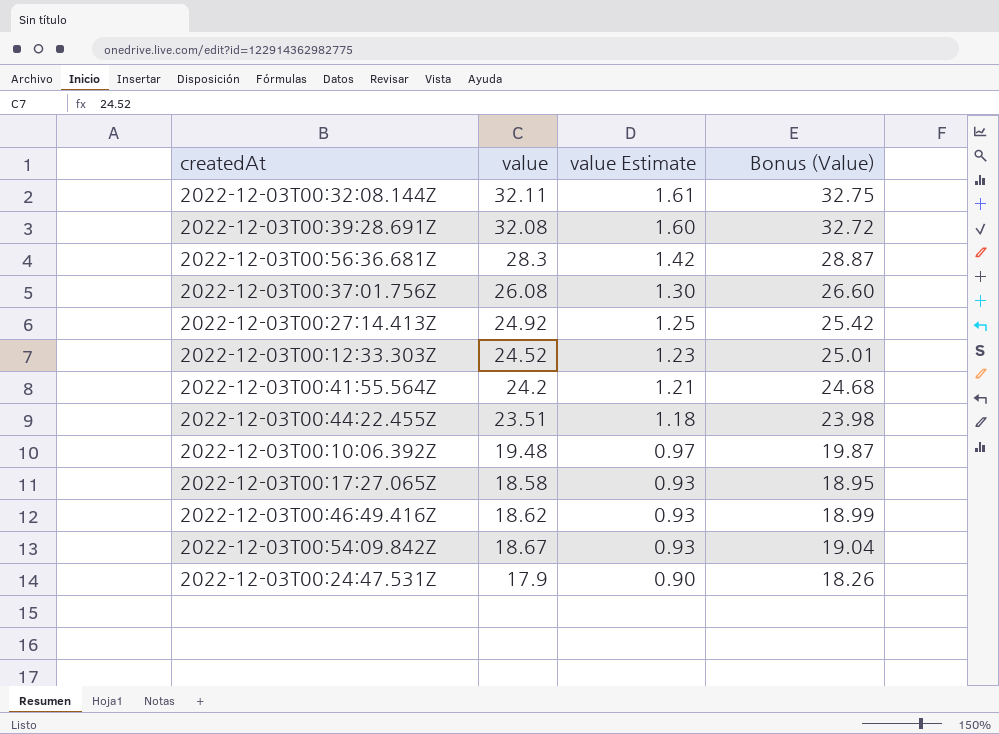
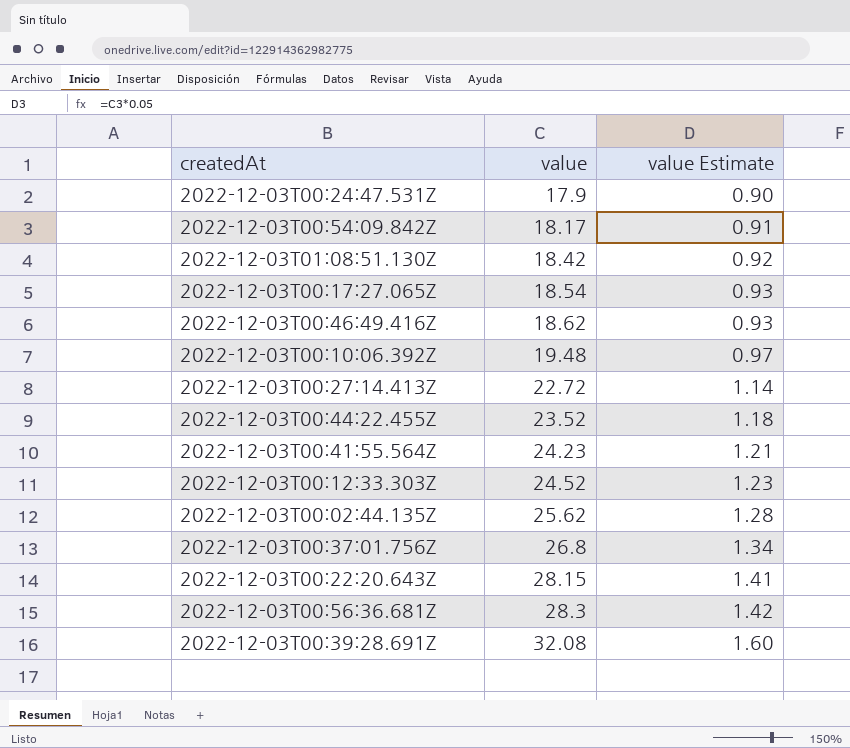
row order: value Estimate descending -> value ascending
column Bonus (Value) | formula: [value] * 1.02 -> none
row 2022-12-03T00:32:08.144Z: 32.11 | 1.61 | 32.75 -> none
2022-12-03T00:54:09.842Z | value: 18.67 -> 18.17
2022-12-03T00:54:09.842Z | value Estimate: 0.93 -> 0.91
row 2022-12-03T01:08:51.130Z: none -> 18.42 | 0.92
2022-12-03T00:17:27.065Z | value: 18.58 -> 18.54
2022-12-03T00:27:14.413Z | value: 24.92 -> 22.72
2022-12-03T00:27:14.413Z | value Estimate: 1.25 -> 1.14
2022-12-03T00:44:22.455Z | value: 23.51 -> 23.52
2022-12-03T00:41:55.564Z | value: 24.2 -> 24.23
row 2022-12-03T00:02:44.135Z: none -> 25.62 | 1.28
2022-12-03T00:37:01.756Z | value: 26.08 -> 26.8
2022-12-03T00:37:01.756Z | value Estimate: 1.30 -> 1.34
row 2022-12-03T00:22:20.643Z: none -> 28.15 | 1.41

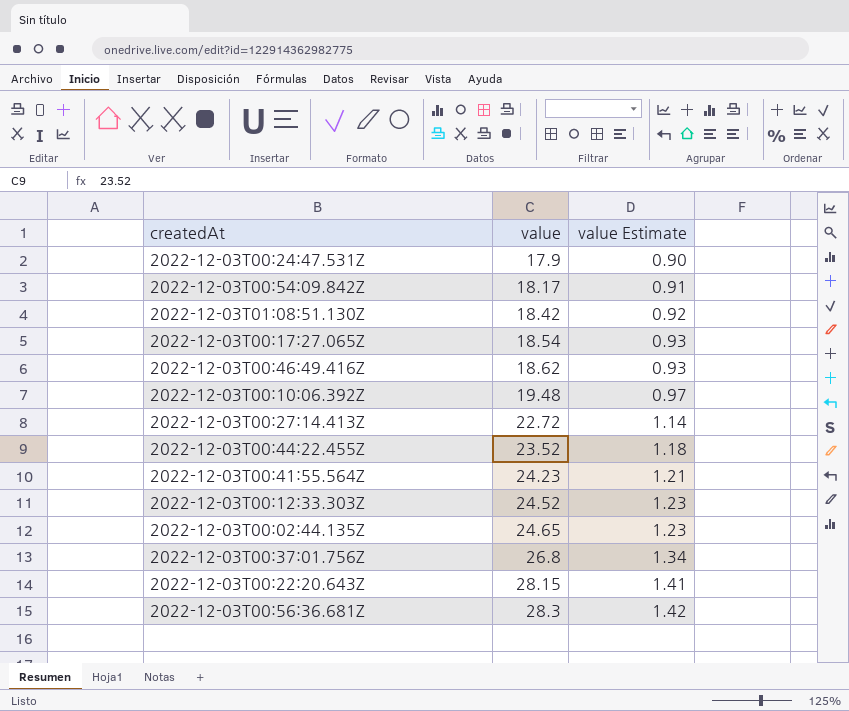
row 2022-12-03T00:39:28.691Z: 32.08 | 1.60 -> none
2022-12-03T00:02:44.135Z | value: 25.62 -> 24.65
2022-12-03T00:02:44.135Z | value Estimate: 1.28 -> 1.23

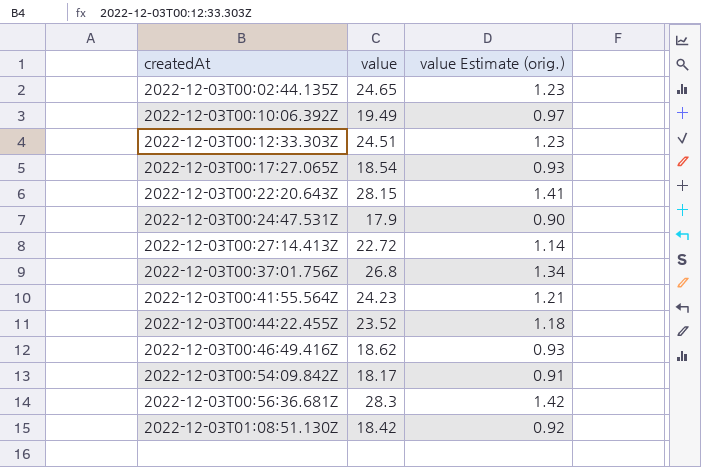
row order: value ascending -> createdAt ascending
column name: value Estimate -> value Estimate (orig.)
2022-12-03T00:10:06.392Z | value: 19.48 -> 19.49
2022-12-03T00:12:33.303Z | value: 24.52 -> 24.51

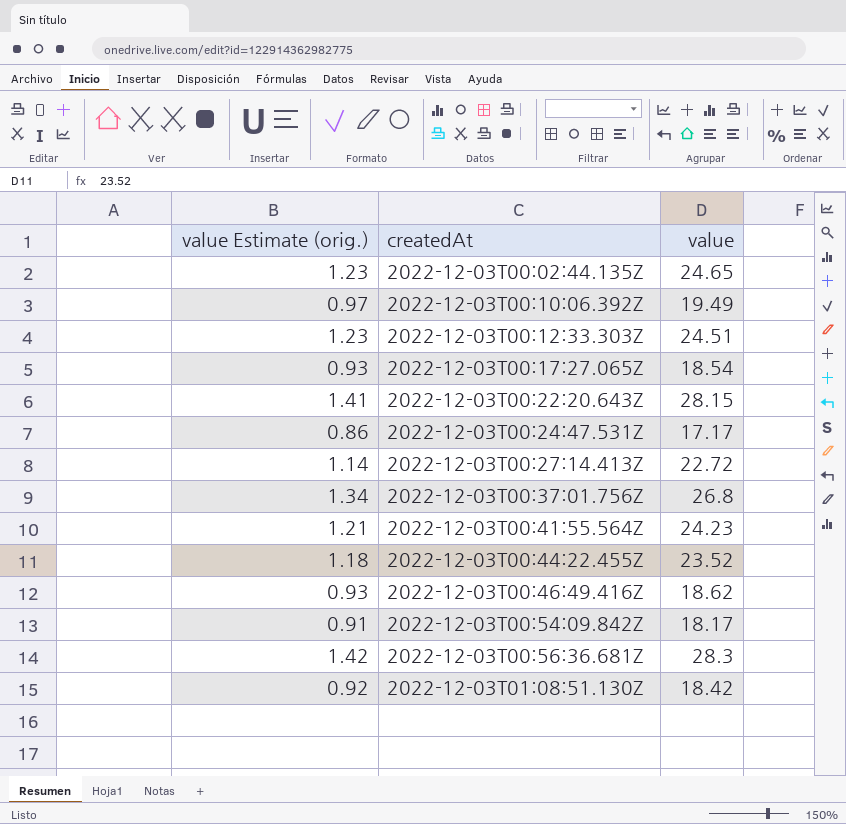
column value Estimate (orig.) | position: 3 -> 1
2022-12-03T00:24:47.531Z | value Estimate (orig.): 0.90 -> 0.86
2022-12-03T00:24:47.531Z | value: 17.9 -> 17.17

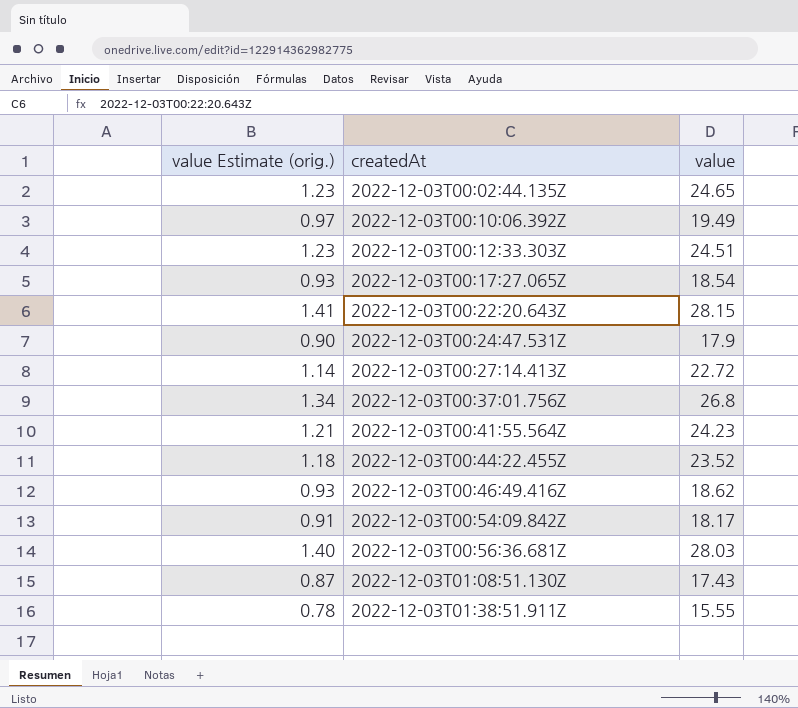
2022-12-03T00:24:47.531Z | value Estimate (orig.): 0.86 -> 0.90
2022-12-03T00:24:47.531Z | value: 17.17 -> 17.9
2022-12-03T00:56:36.681Z | value Estimate (orig.): 1.42 -> 1.40
2022-12-03T00:56:36.681Z | value: 28.3 -> 28.03
2022-12-03T01:08:51.130Z | value Estimate (orig.): 0.92 -> 0.87
2022-12-03T01:08:51.130Z | value: 18.42 -> 17.43
row 2022-12-03T01:38:51.911Z: none -> 0.78 | 15.55

